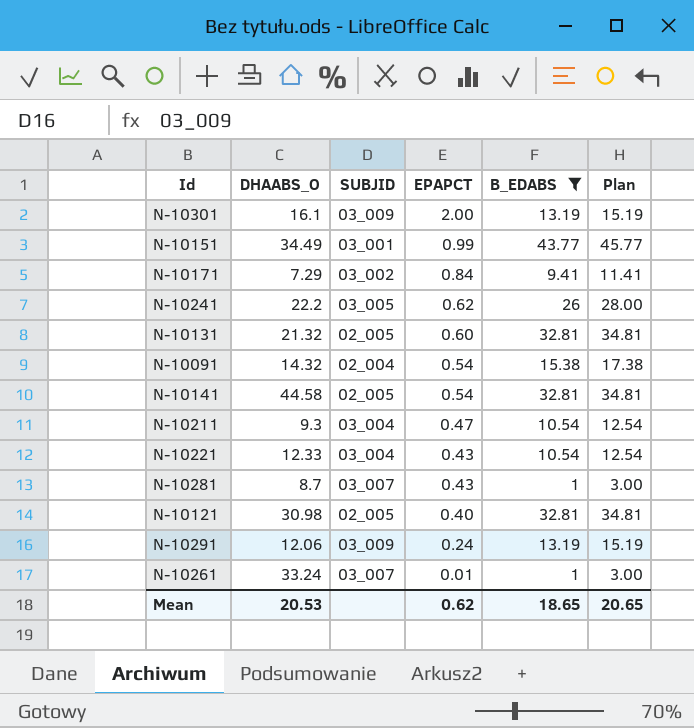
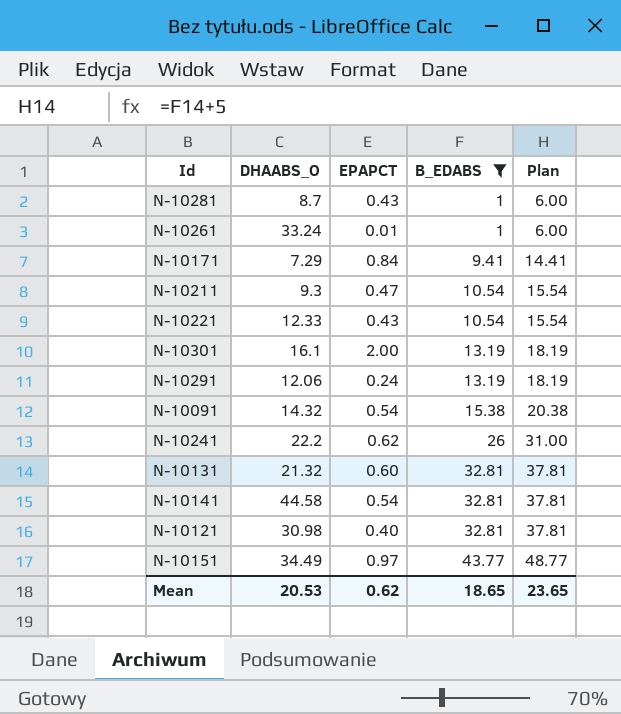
row order: EPAPCT descending -> B_EDABS ascending
column SUBJID | position: 3 -> none
column Plan | formula: [B_EDABS] + 2 -> [B_EDABS] + 5
N-10151 | EPAPCT: 0.99 -> 0.97
Mean | Plan: 20.65 -> 23.65

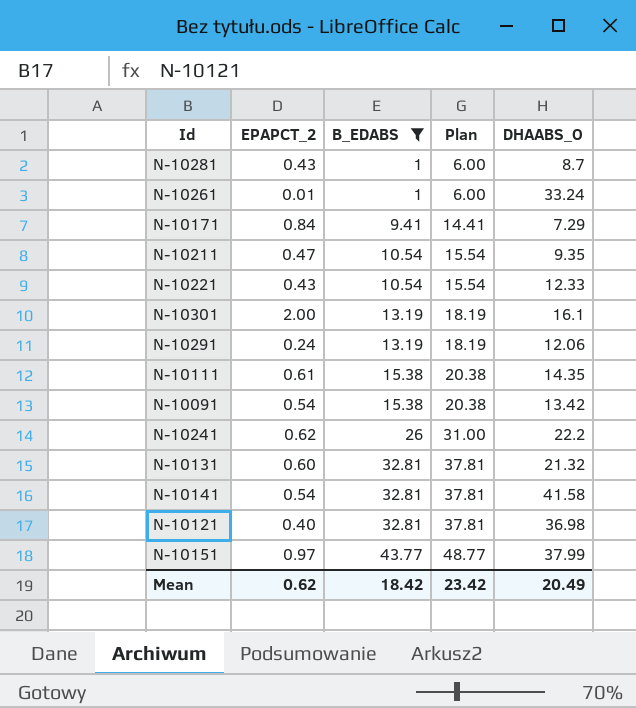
column name: EPAPCT -> EPAPCT_2
column DHAABS_O | position: 2 -> 5
N-10211 | DHAABS_O: 9.3 -> 9.35
row N-10111: none -> 0.61 | 15.38 | 20.38 | 14.35
N-10091 | DHAABS_O: 14.32 -> 13.42
N-10141 | DHAABS_O: 44.58 -> 41.58
N-10121 | DHAABS_O: 30.98 -> 36.98
N-10151 | DHAABS_O: 34.49 -> 37.99
Mean | B_EDABS: 18.65 -> 18.42
Mean | Plan: 23.65 -> 23.42
Mean | DHAABS_O: 20.53 -> 20.49

